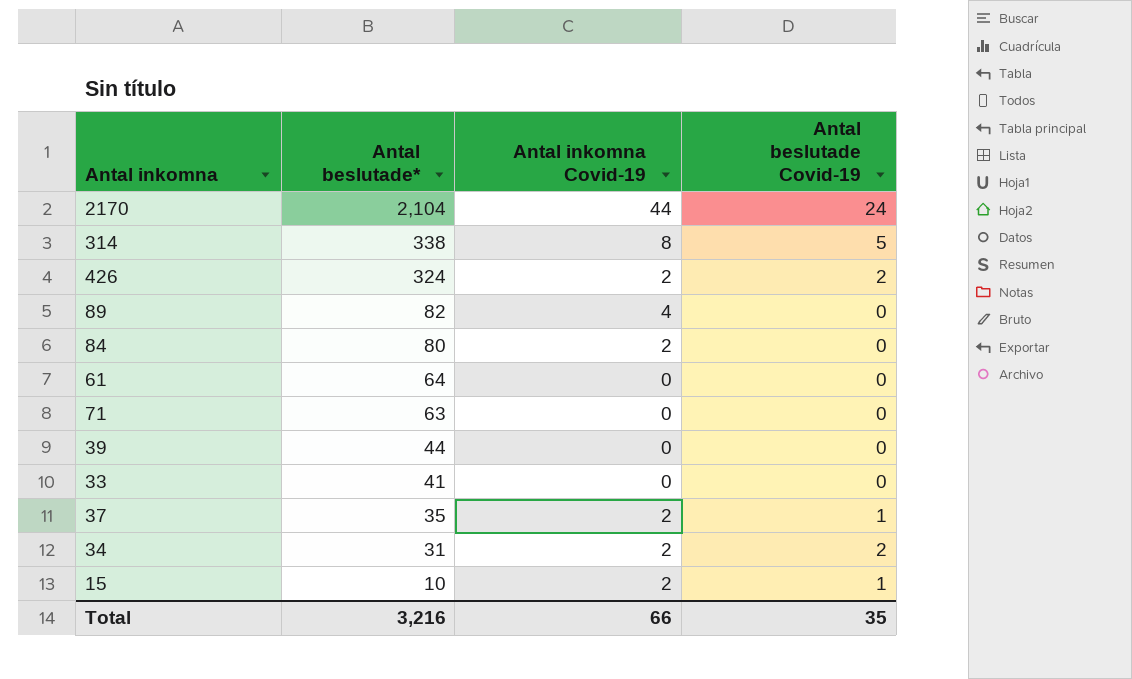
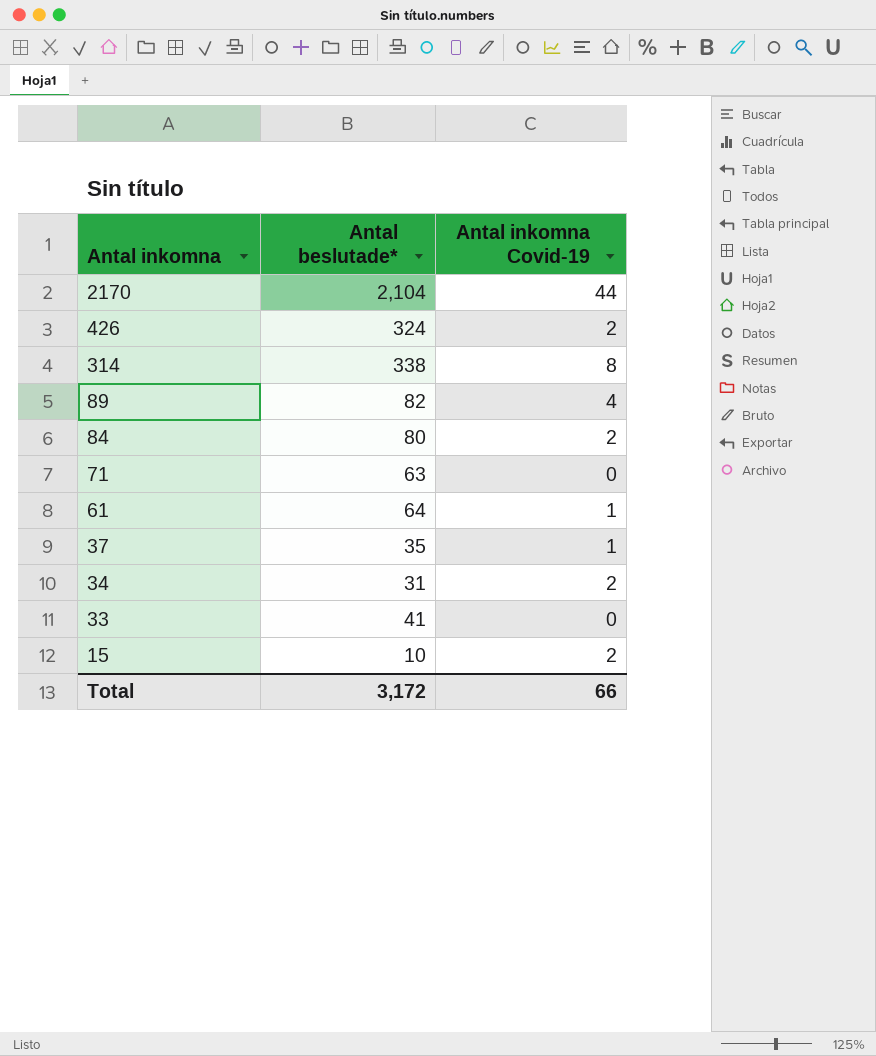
row order: Antal beslutade* descending -> Antal inkomna descending
column Antal beslutade Covid-19 | position: 4 -> none
row 39: 44 | 0 | 0 -> none
61 | Antal inkomna Covid-19: 0 -> 1
37 | Antal inkomna Covid-19: 2 -> 1
Total | Antal beslutade*: 3,216 -> 3,172

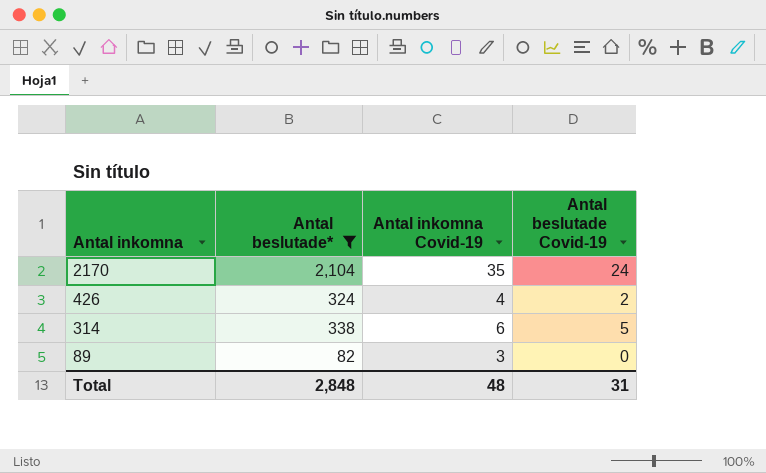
filter: none -> Antal beslutade* >= 82
column Antal beslutade Covid-19 | position: none -> 4
2170 | Antal inkomna Covid-19: 44 -> 35
426 | Antal inkomna Covid-19: 2 -> 4
314 | Antal inkomna Covid-19: 8 -> 6
89 | Antal inkomna Covid-19: 4 -> 3
Total | Antal beslutade*: 3,172 -> 2,848
Total | Antal inkomna Covid-19: 66 -> 48

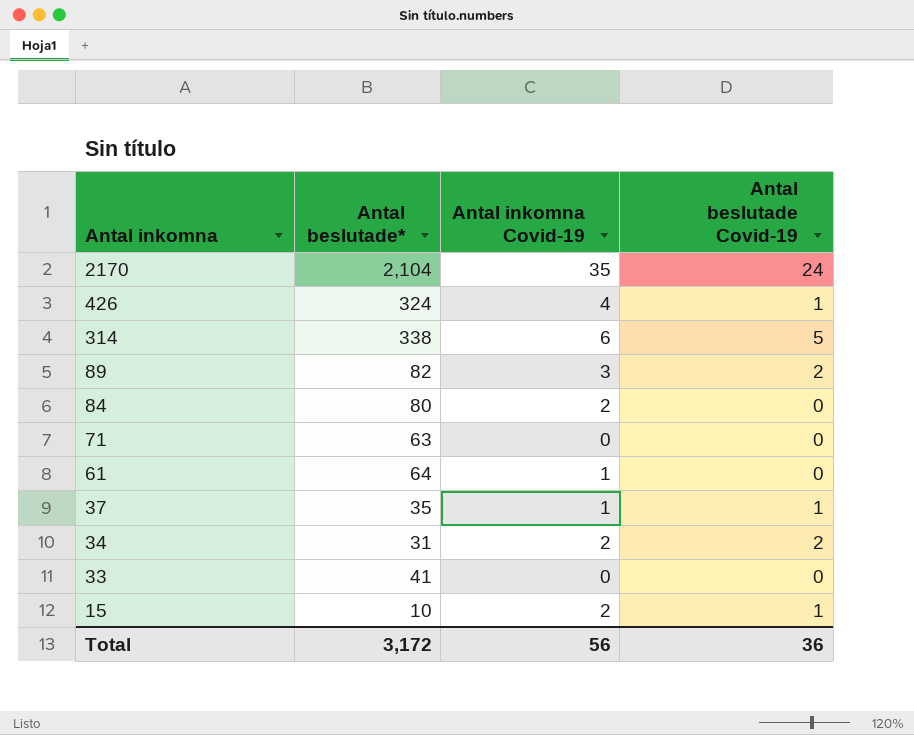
filter: Antal beslutade* >= 82 -> none
426 | Antal beslutade Covid-19: 2 -> 1
89 | Antal beslutade Covid-19: 0 -> 2
Total | Antal beslutade*: 2,848 -> 3,172
Total | Antal inkomna Covid-19: 48 -> 56
Total | Antal beslutade Covid-19: 31 -> 36

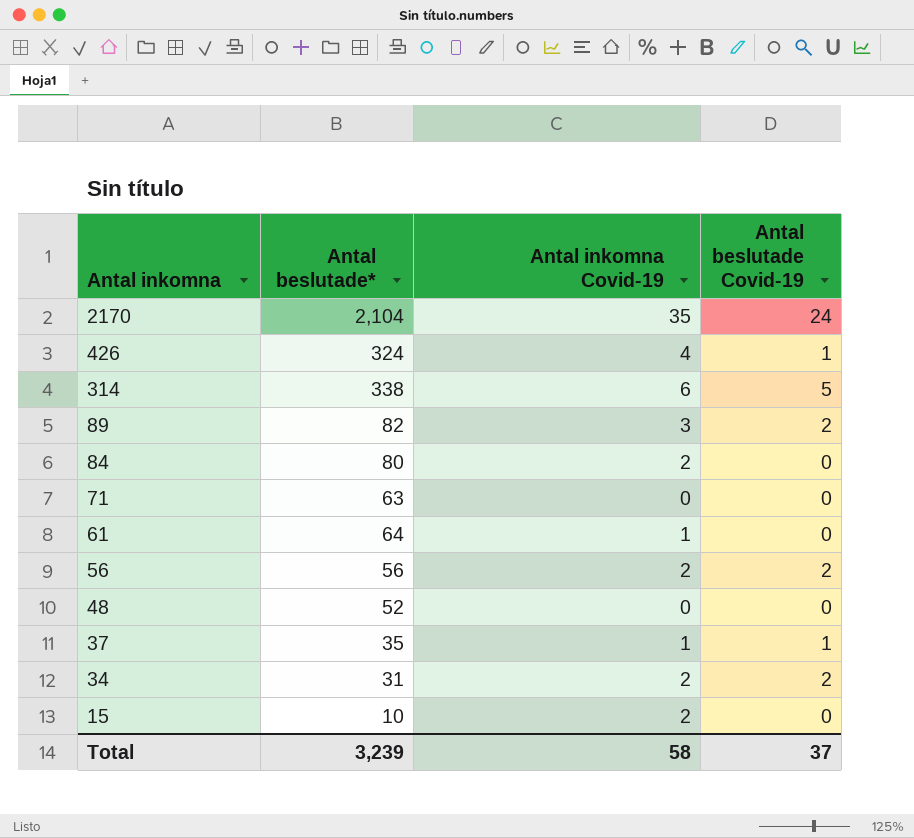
row 33: 41 | 0 | 0 -> none
row 56: none -> 56 | 2 | 2
row 48: none -> 52 | 0 | 0
15 | Antal beslutade Covid-19: 1 -> 0
Total | Antal beslutade*: 3,172 -> 3,239
Total | Antal inkomna Covid-19: 56 -> 58
Total | Antal beslutade Covid-19: 36 -> 37

